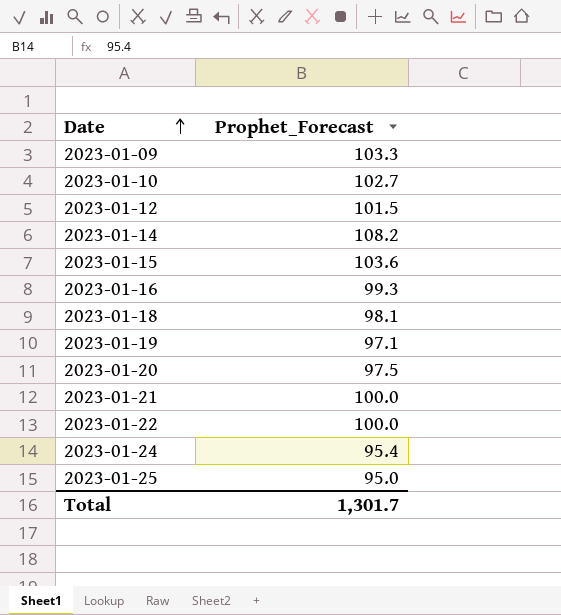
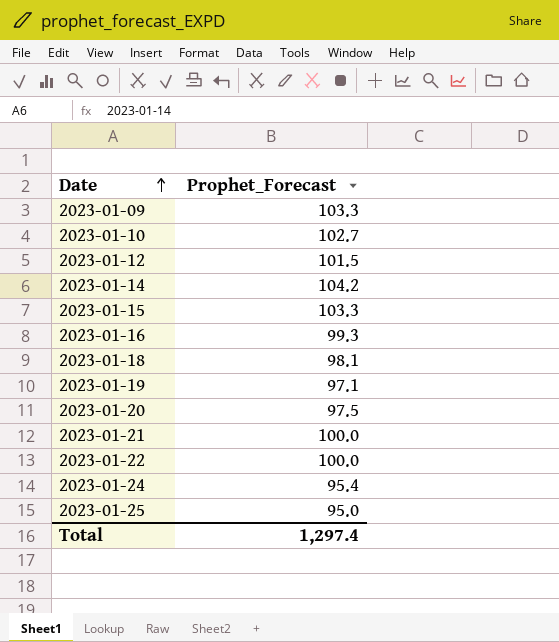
2023-01-14 | Prophet_Forecast: 108.2 -> 104.2
2023-01-15 | Prophet_Forecast: 103.6 -> 103.3
Total | Prophet_Forecast: 1,301.7 -> 1,297.4

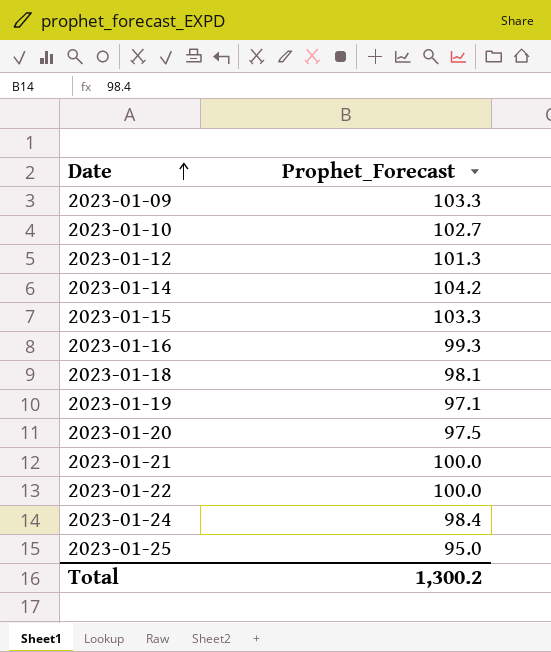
2023-01-12 | Prophet_Forecast: 101.5 -> 101.3
2023-01-24 | Prophet_Forecast: 95.4 -> 98.4
Total | Prophet_Forecast: 1,297.4 -> 1,300.2

